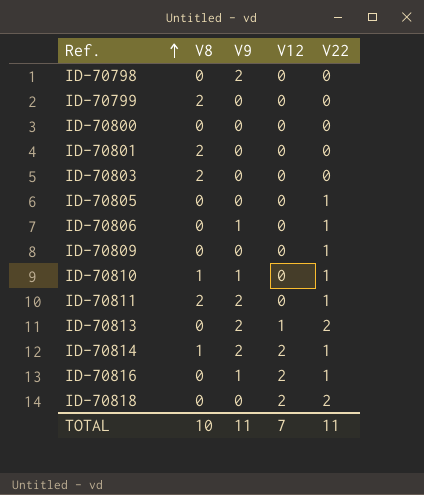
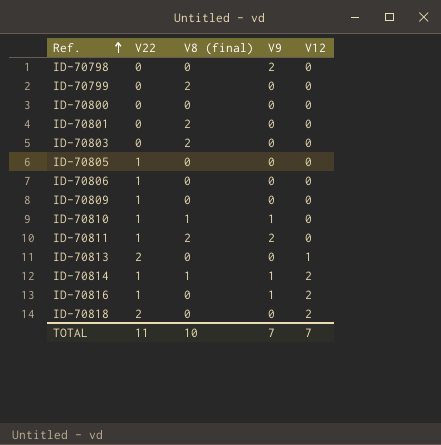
column V22 | position: 5 -> 2
column name: V8 -> V8 (final)
ID-70806 | V9: 1 -> 0
ID-70813 | V9: 2 -> 0
ID-70814 | V9: 2 -> 1
TOTAL | V9: 11 -> 7

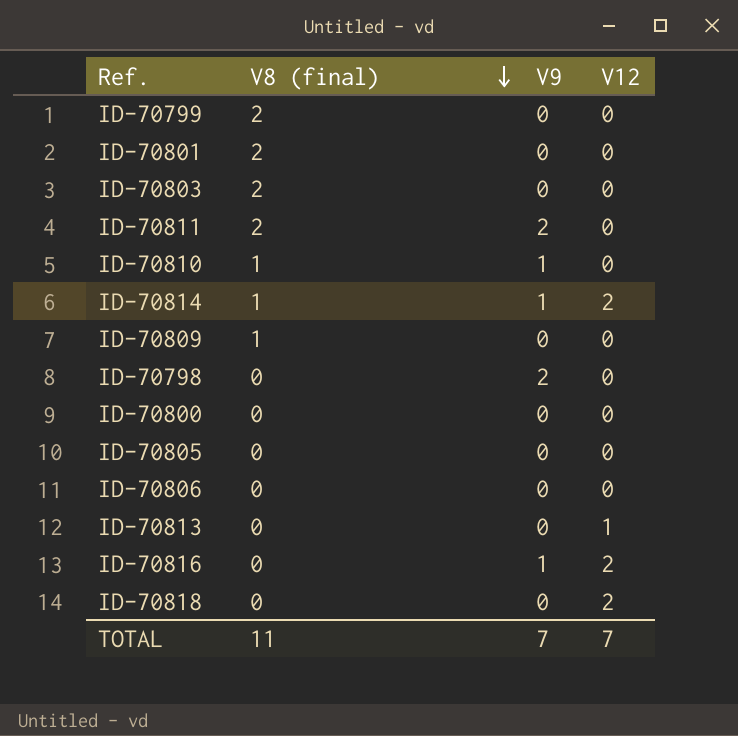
row order: Ref. ascending -> V8 (final) descending
column V22 | position: 2 -> none
ID-70809 | V8 (final): 0 -> 1
TOTAL | V8 (final): 10 -> 11

